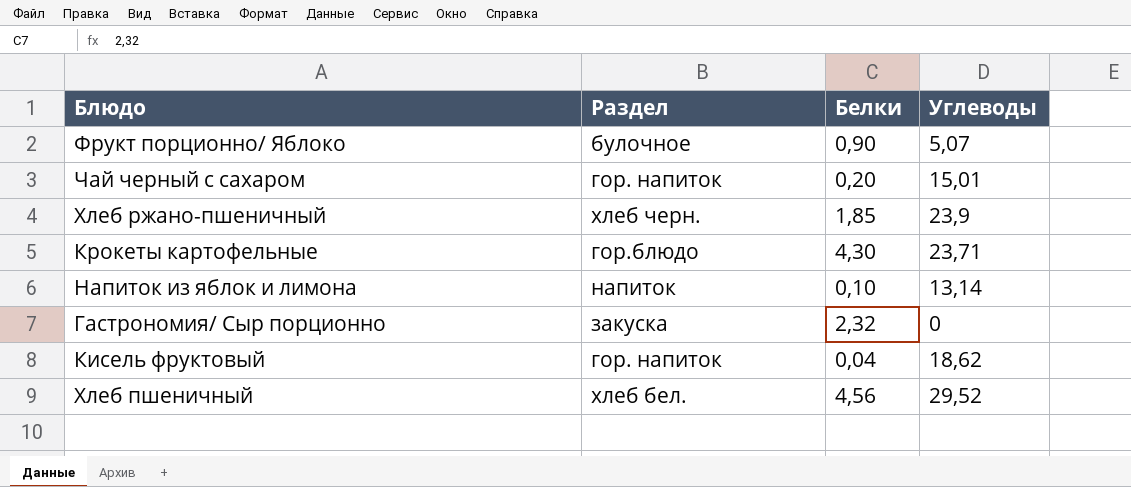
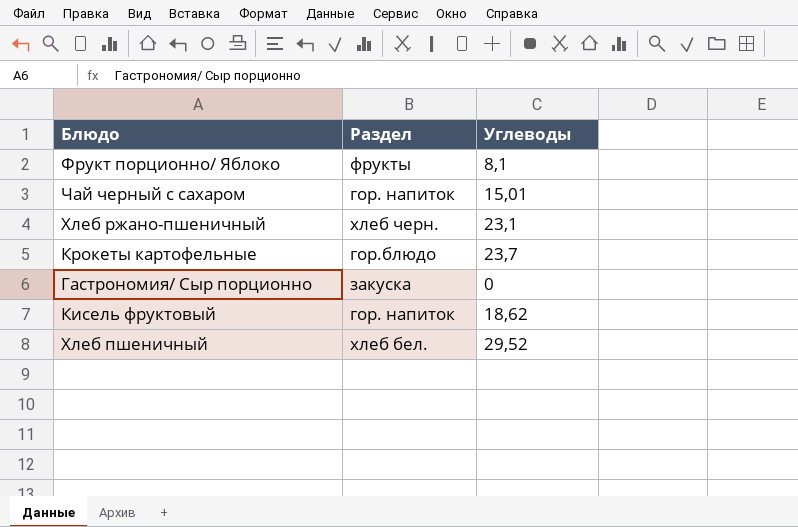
column Белки | position: 3 -> none
row Напиток из яблок и лимона: напиток | 0,10 | 13,14 -> none
Фрукт порционно/ Яблоко | Раздел: булочное -> фрукты
Фрукт порционно/ Яблоко | Углеводы: 5,07 -> 8,1
Хлеб ржано-пшеничный | Углеводы: 23,9 -> 23,1
Крокеты картофельные | Углеводы: 23,71 -> 23,7

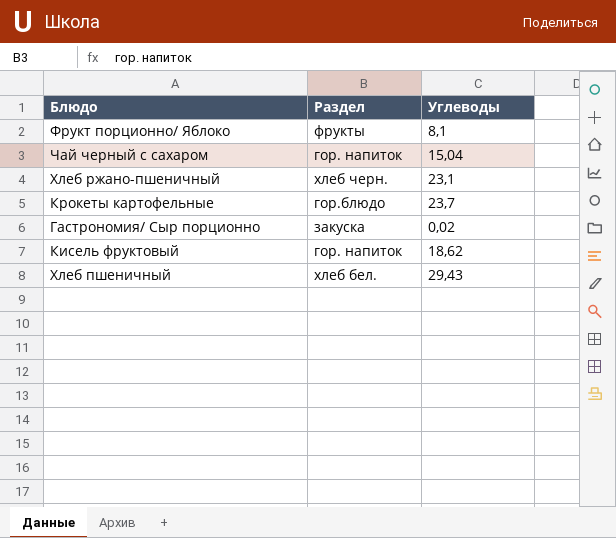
Чай черный с сахаром | Углеводы: 15,01 -> 15,04
Гастрономия/ Сыр порционно | Углеводы: 0 -> 0,02
Хлеб пшеничный | Углеводы: 29,52 -> 29,43

